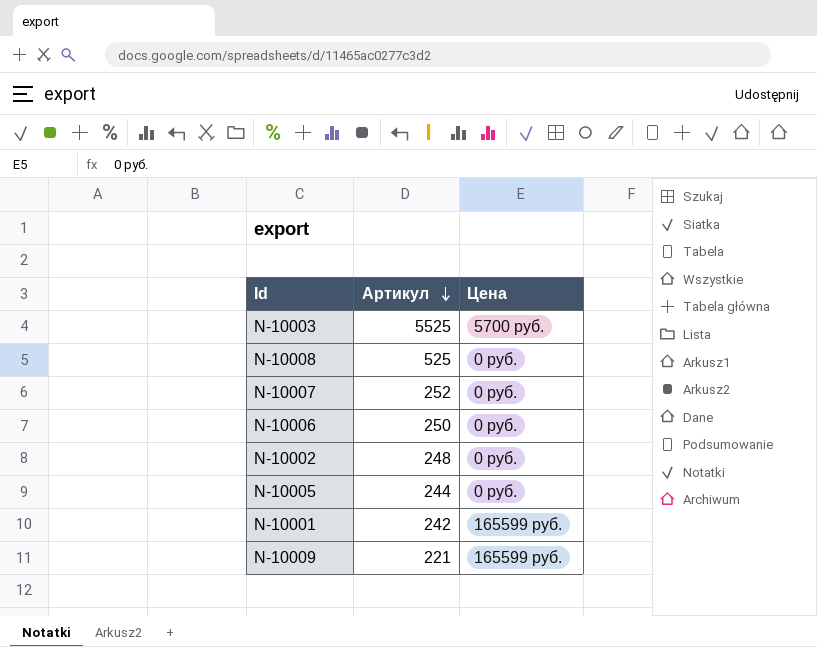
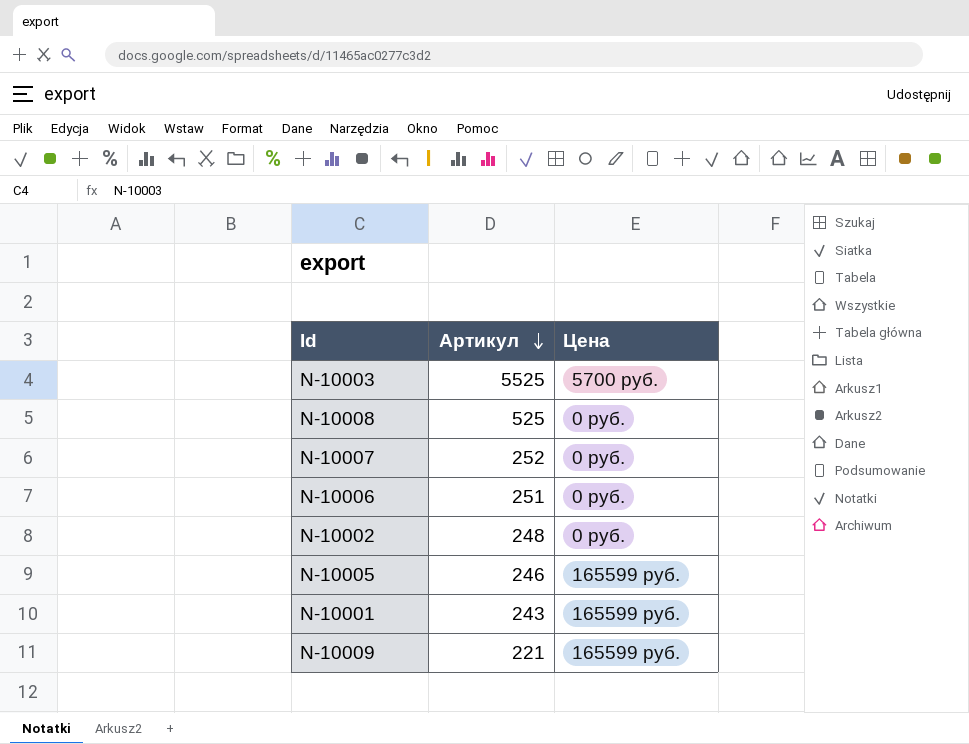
N-10006 | Артикул: 250 -> 251
N-10005 | Артикул: 244 -> 246
N-10005 | Цена: 0 руб. -> 165599 руб.
N-10001 | Артикул: 242 -> 243

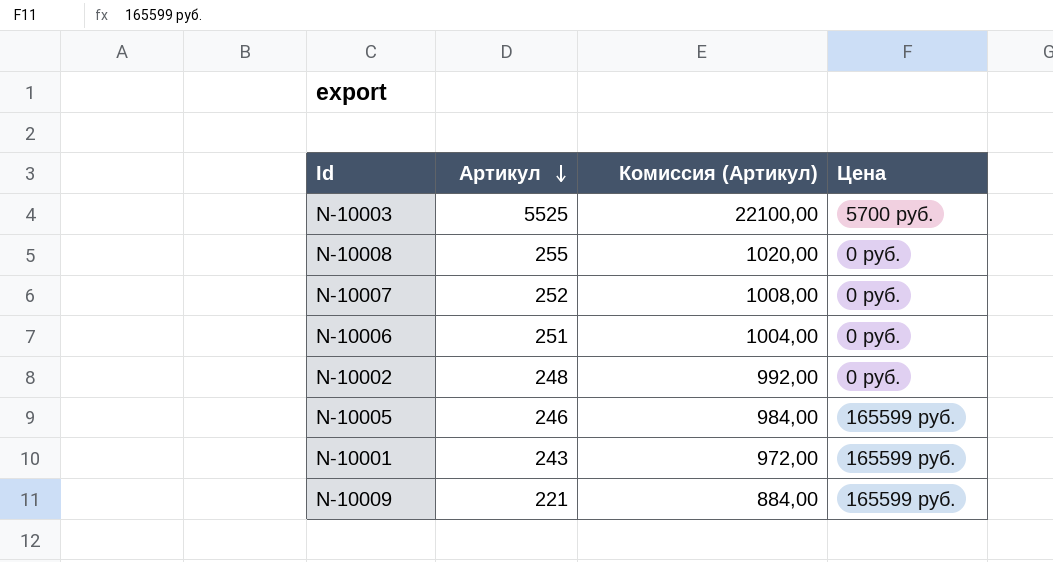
column Комиссия (Артикул) | formula: none -> [Артикул] * 4
N-10008 | Артикул: 525 -> 255

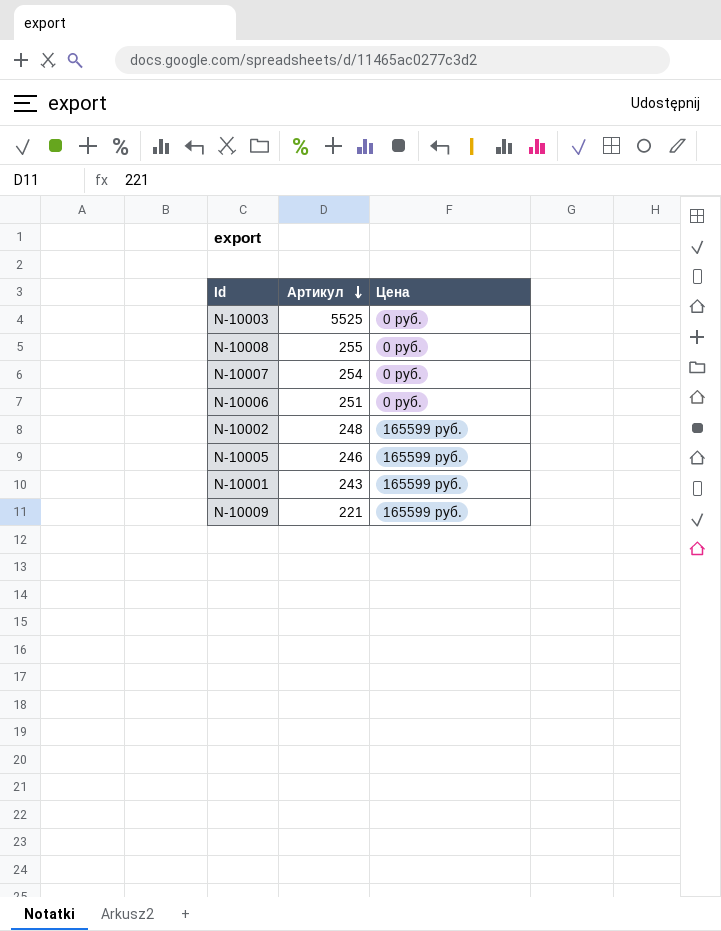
column Комиссия (Артикул) | formula: [Артикул] * 4 -> none
N-10003 | Цена: 5700 руб. -> 0 руб.
N-10007 | Артикул: 252 -> 254
N-10002 | Цена: 0 руб. -> 165599 руб.

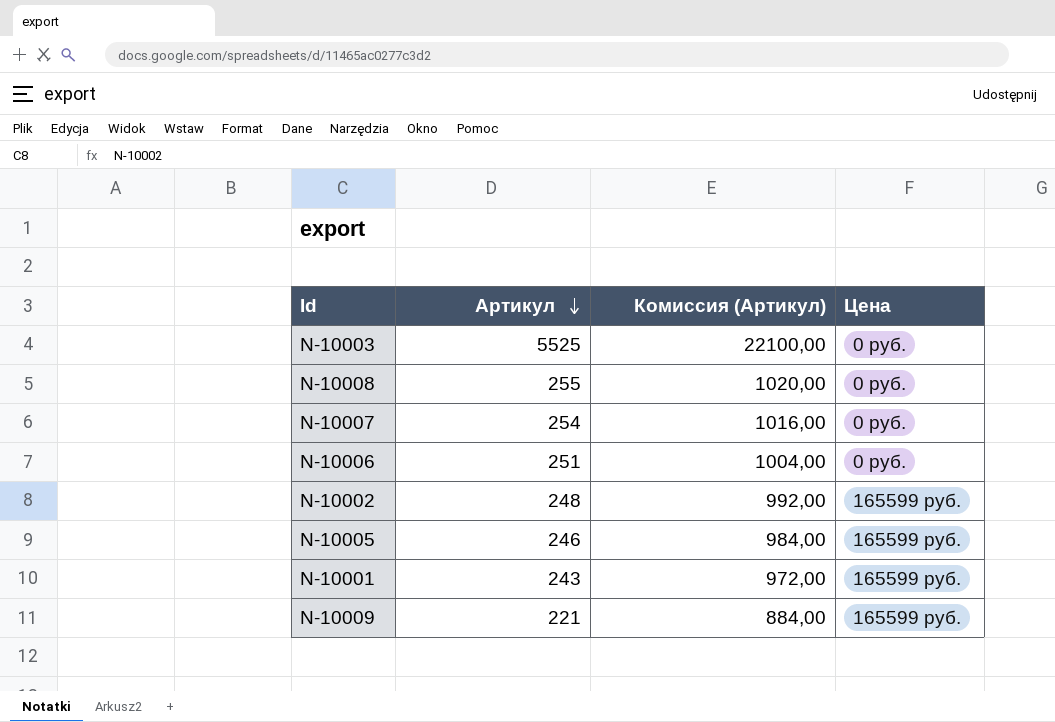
column Комиссия (Артикул) | formula: none -> [Артикул] * 4

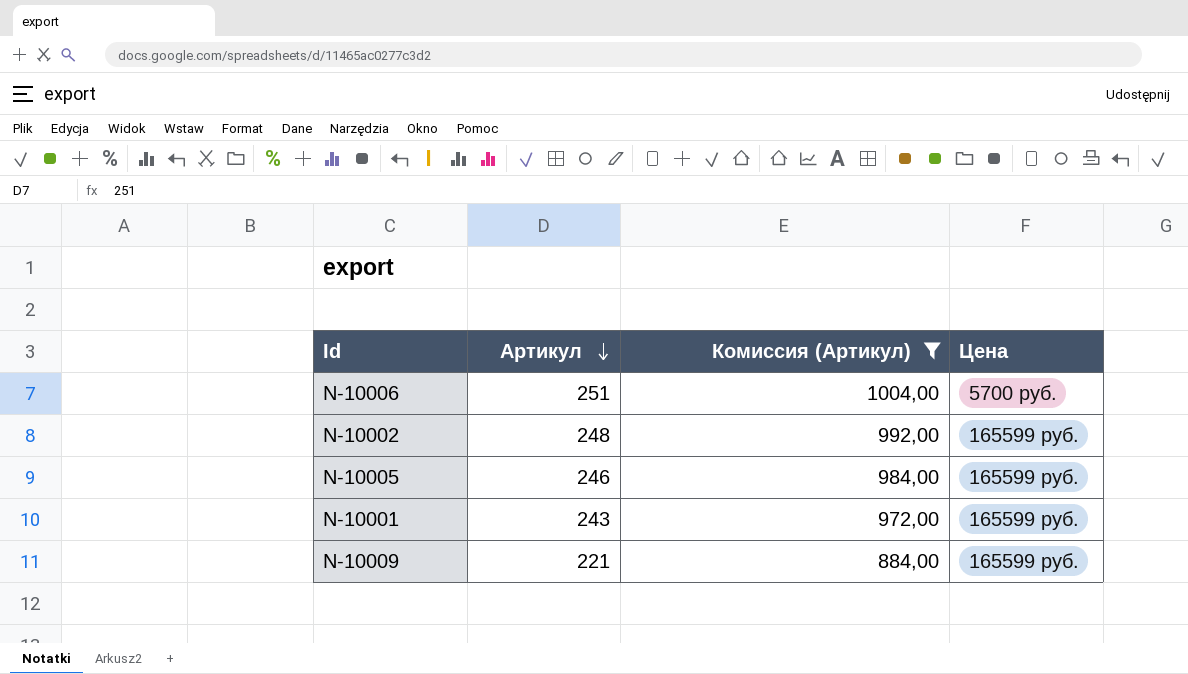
filter: none -> Комиссия (Артикул) <= 1004,00
N-10006 | Цена: 0 руб. -> 5700 руб.

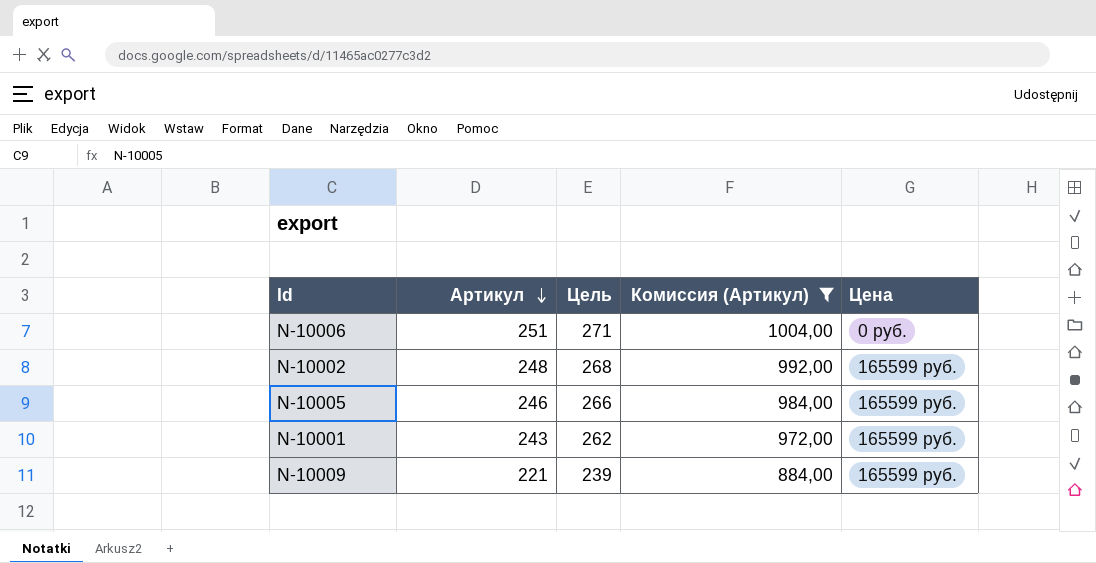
column Цель | formula: none -> [Артикул] * 1,08
N-10006 | Цена: 5700 руб. -> 0 руб.

